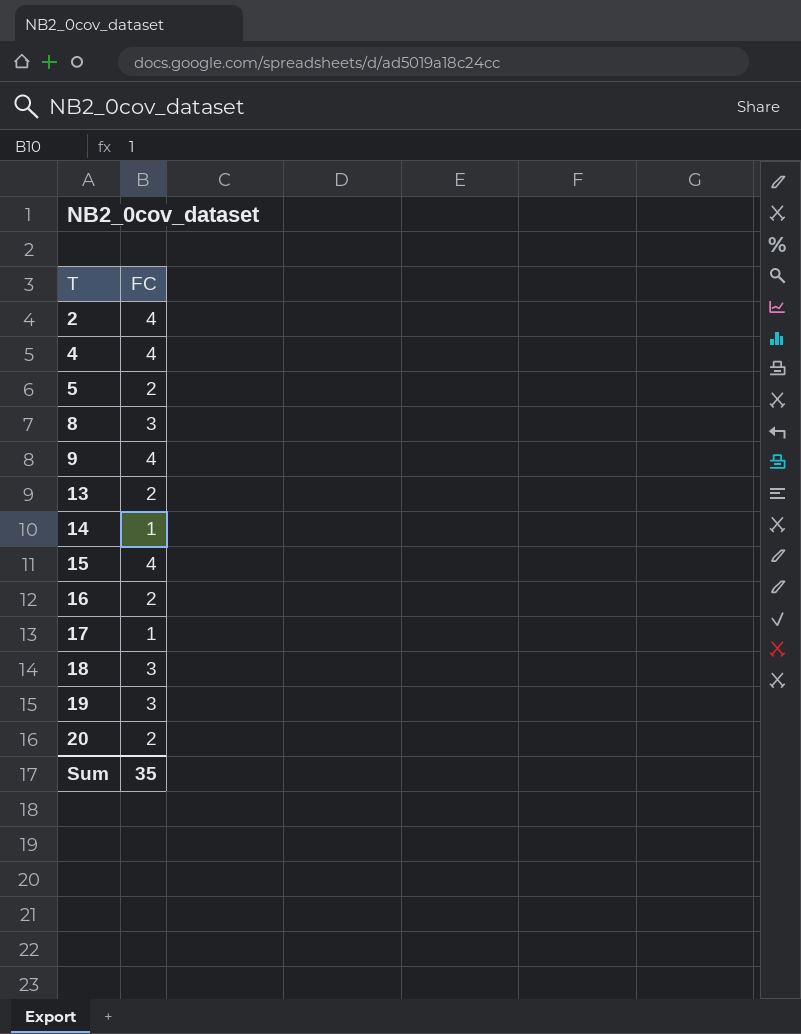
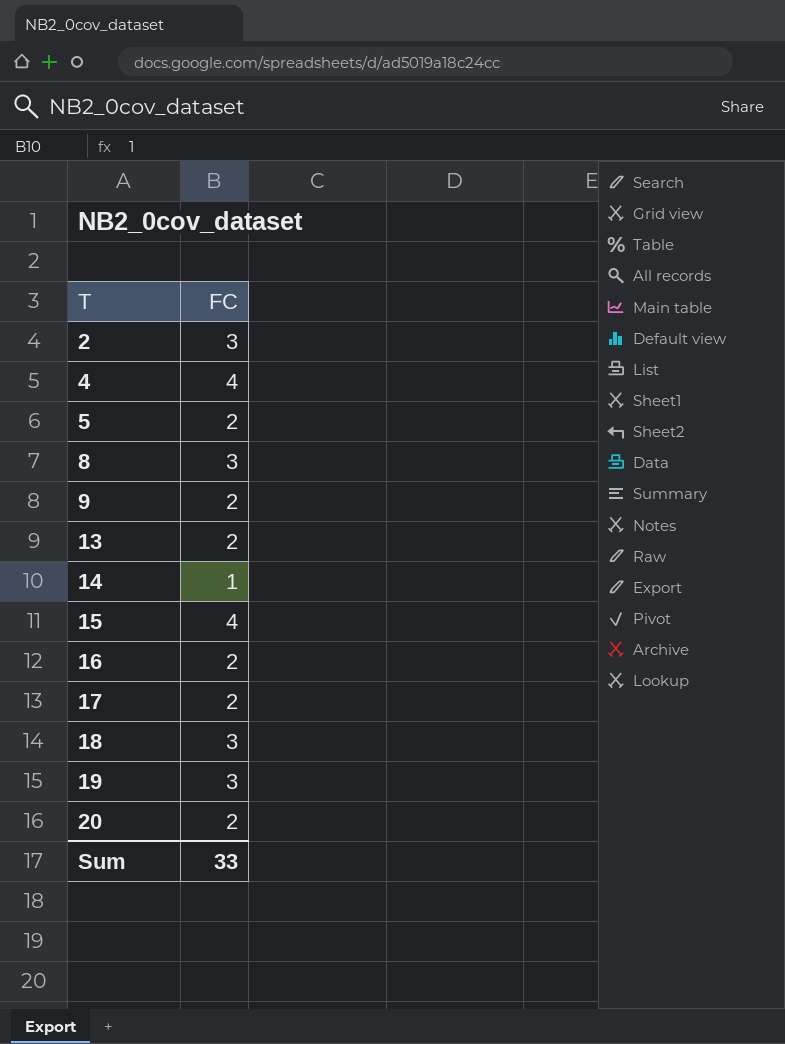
2 | FC: 4 -> 3
9 | FC: 4 -> 2
17 | FC: 1 -> 2
Sum | FC: 35 -> 33

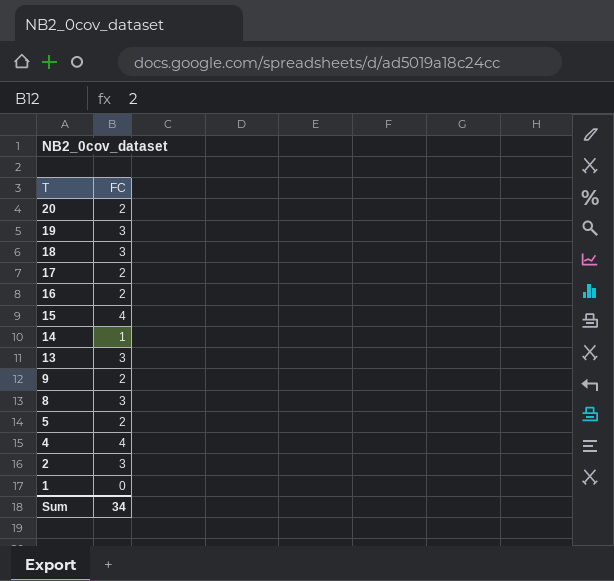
row order: T ascending -> T descending
13 | FC: 2 -> 3
row 1: none -> 0
Sum | FC: 33 -> 34

